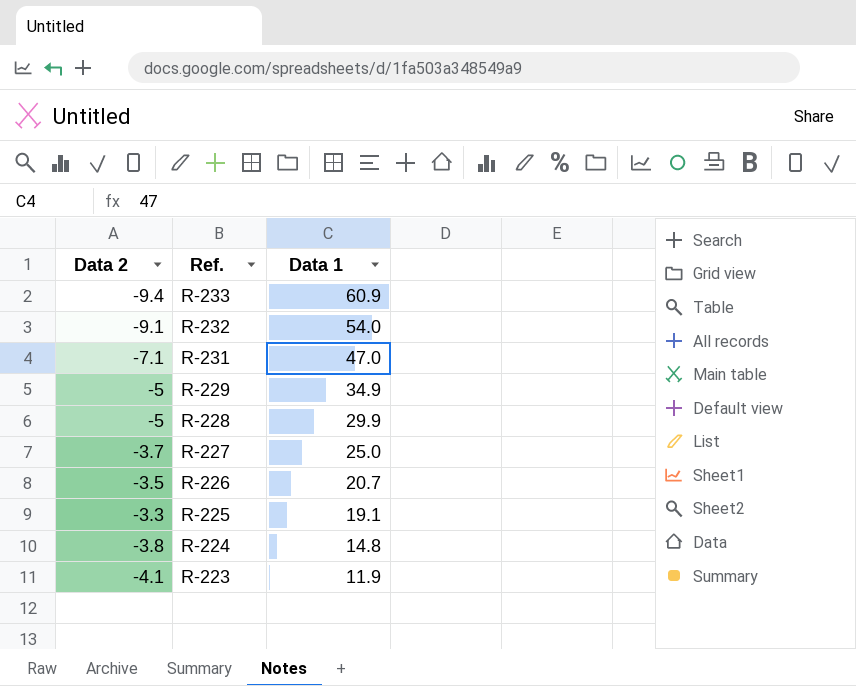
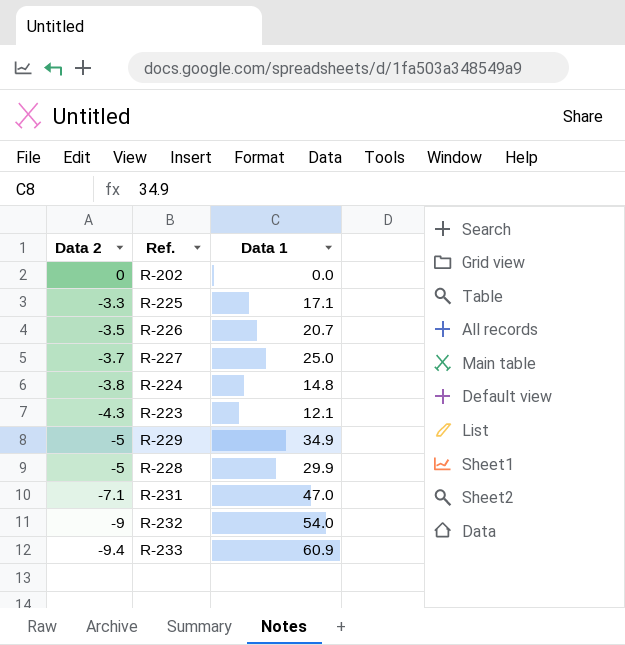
row order: Ref. descending -> Data 2 descending
row R-202: none -> 0 | 0.0
R-225 | Data 1: 19.1 -> 17.1
R-223 | Data 2: -4.1 -> -4.3
R-223 | Data 1: 11.9 -> 12.1
R-232 | Data 2: -9.1 -> -9

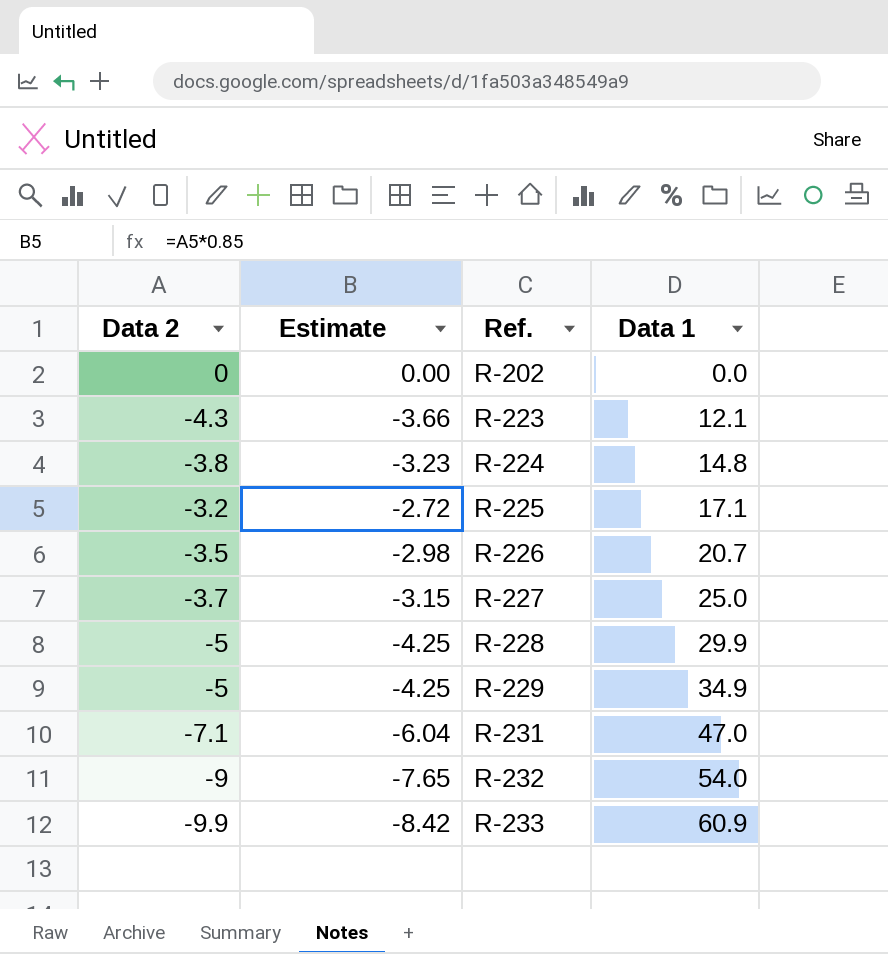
row order: Data 2 descending -> Ref. ascending
column Estimate | formula: none -> [Data 2] * 0.85
R-225 | Data 2: -3.3 -> -3.2
R-233 | Data 2: -9.4 -> -9.9

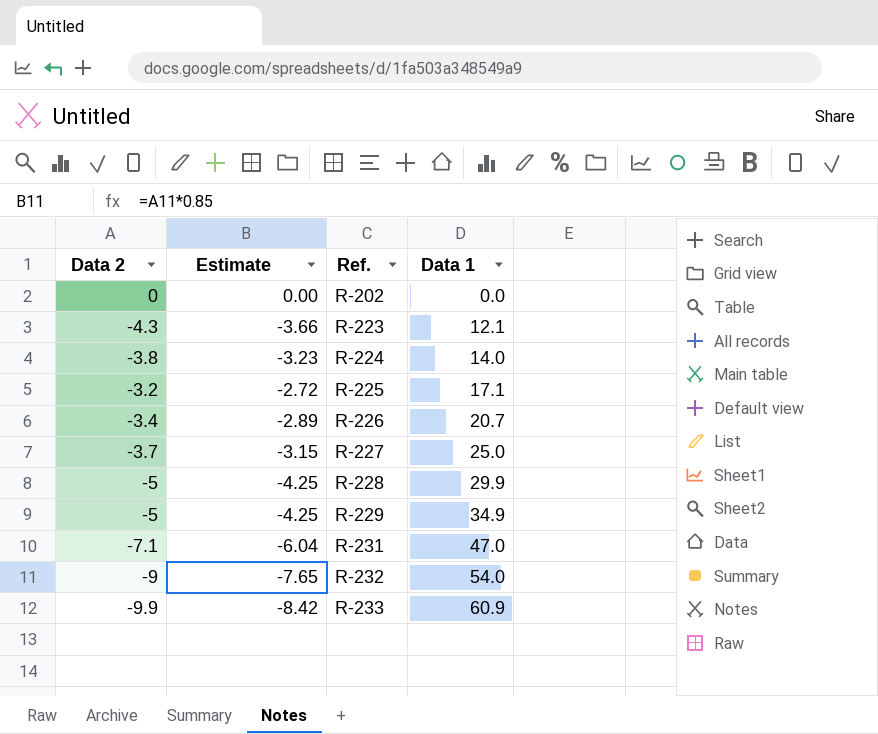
R-224 | Data 1: 14.8 -> 14.0
R-226 | Data 2: -3.5 -> -3.4
R-226 | Estimate: -2.98 -> -2.89

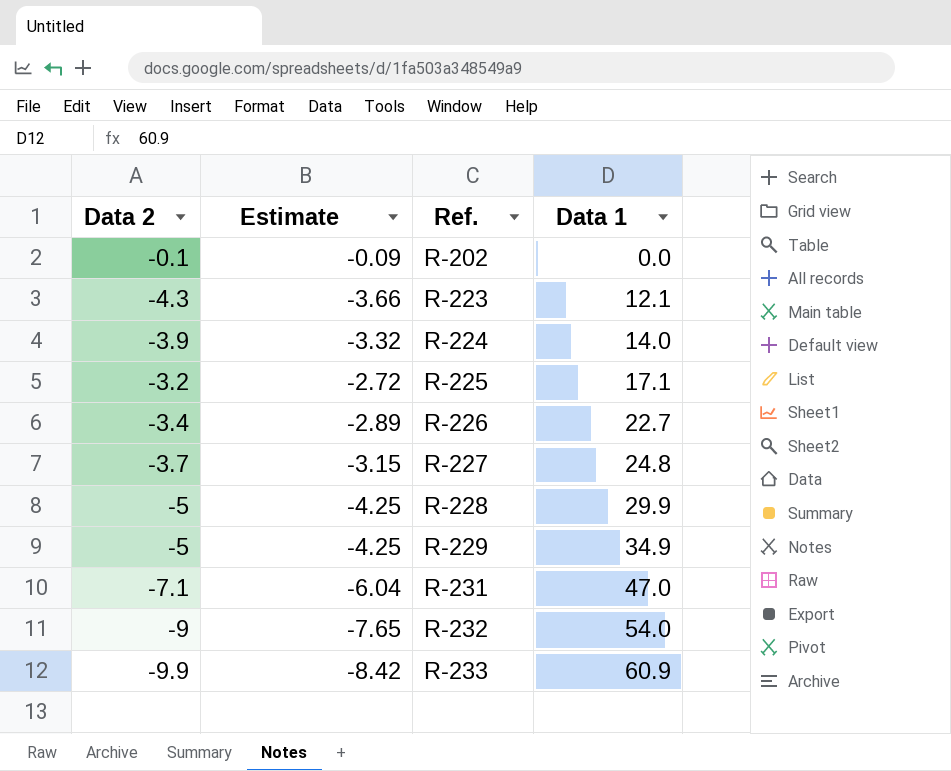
R-202 | Data 2: 0 -> -0.1
R-202 | Estimate: 0.00 -> -0.09
R-224 | Data 2: -3.8 -> -3.9
R-224 | Estimate: -3.23 -> -3.32
R-226 | Data 1: 20.7 -> 22.7
R-227 | Data 1: 25.0 -> 24.8

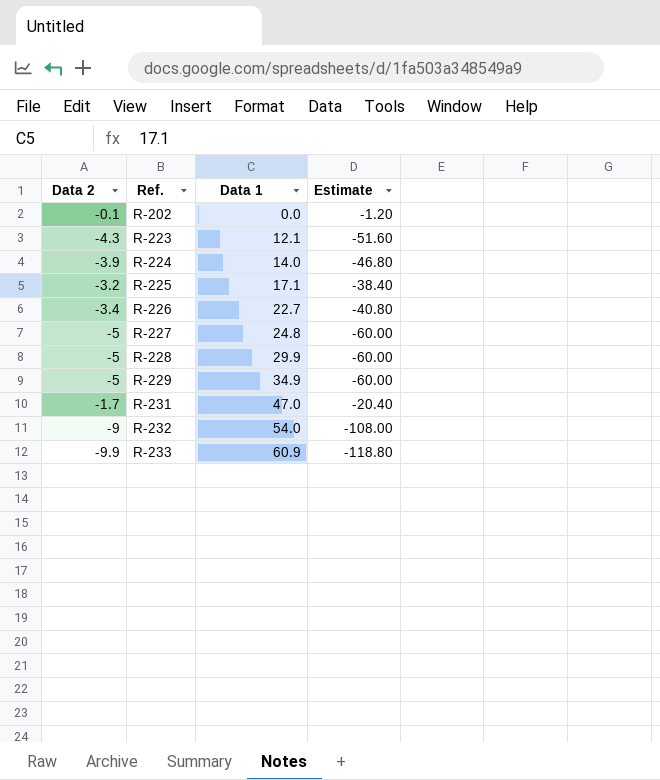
column Estimate | formula: [Data 2] * 0.85 -> [Data 2] * 12
column Estimate | position: 2 -> 4
R-227 | Data 2: -3.7 -> -5
R-231 | Data 2: -7.1 -> -1.7

